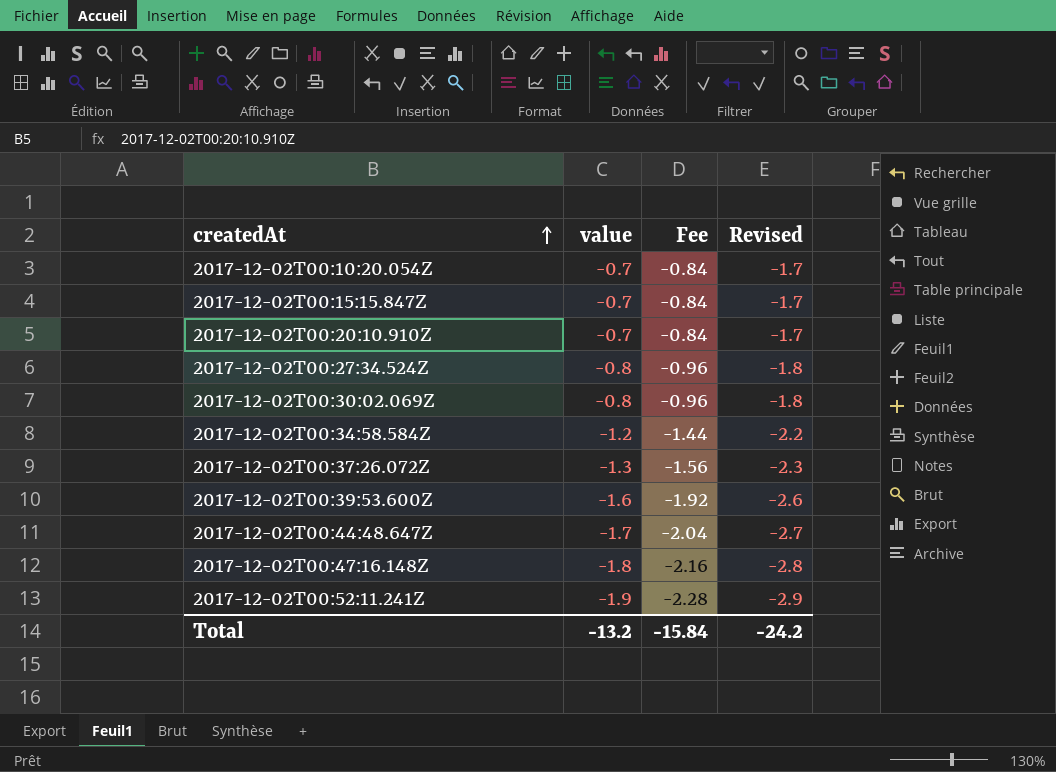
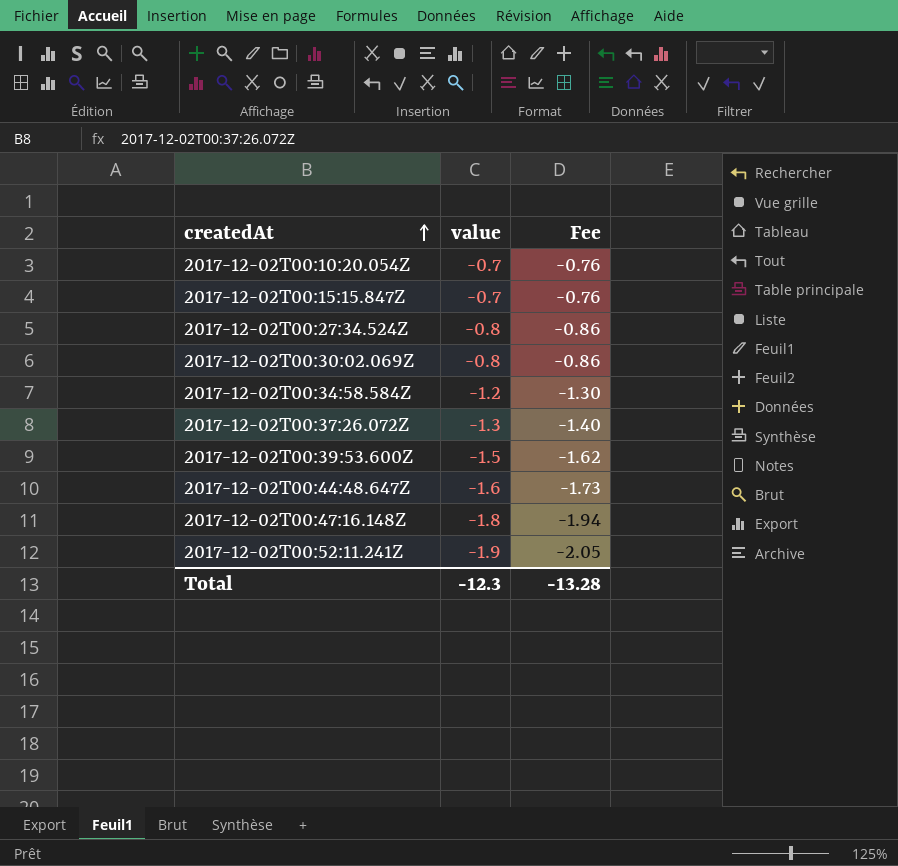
column Revised | formula: [value] - 1 -> none
column Fee | formula: [value] * 1.2 -> [value] * 1.08
row 2017-12-02T00:20:10.910Z: -0.7 | -0.84 | -1.7 -> none
2017-12-02T00:39:53.600Z | value: -1.6 -> -1.5
2017-12-02T00:44:48.647Z | value: -1.7 -> -1.6
Total | value: -13.2 -> -12.3
Total | Fee: -15.84 -> -13.28

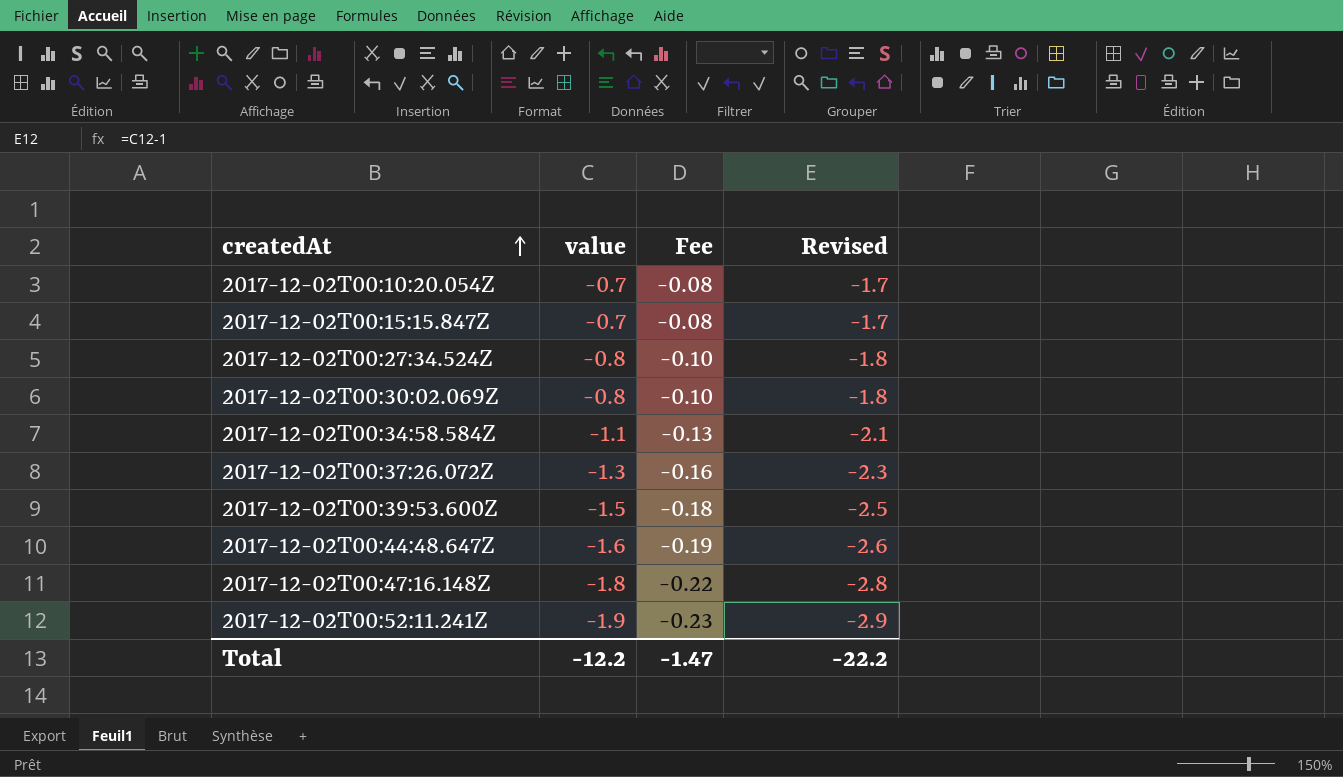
column Fee | formula: [value] * 1.08 -> [value] * 0.12
column Revised | formula: none -> [value] - 1
2017-12-02T00:34:58.584Z | value: -1.2 -> -1.1
Total | value: -12.3 -> -12.2
Total | Fee: -13.28 -> -1.47

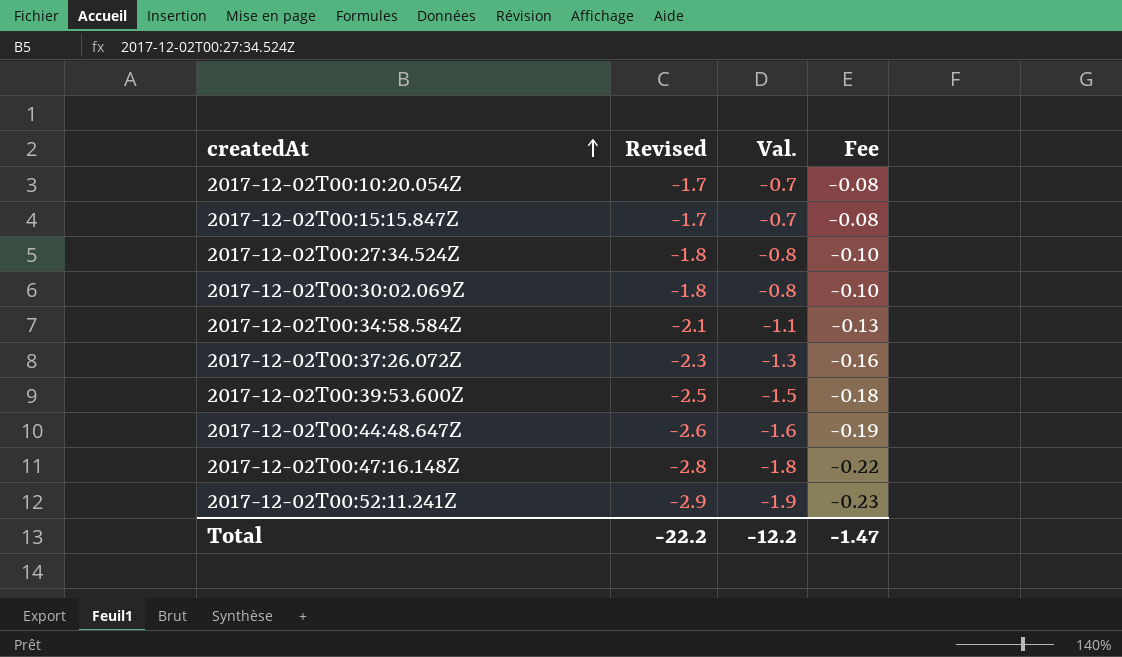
column Revised | position: 4 -> 2
column name: value -> Val.

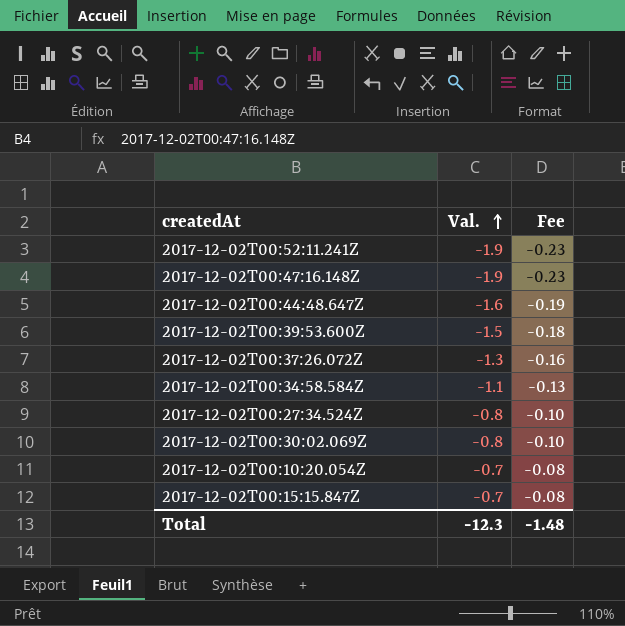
row order: createdAt ascending -> Val. ascending
column Revised | formula: [Val.] - 1 -> none
2017-12-02T00:47:16.148Z | Val.: -1.8 -> -1.9
2017-12-02T00:47:16.148Z | Fee: -0.22 -> -0.23
Total | Val.: -12.2 -> -12.3
Total | Fee: -1.47 -> -1.48

